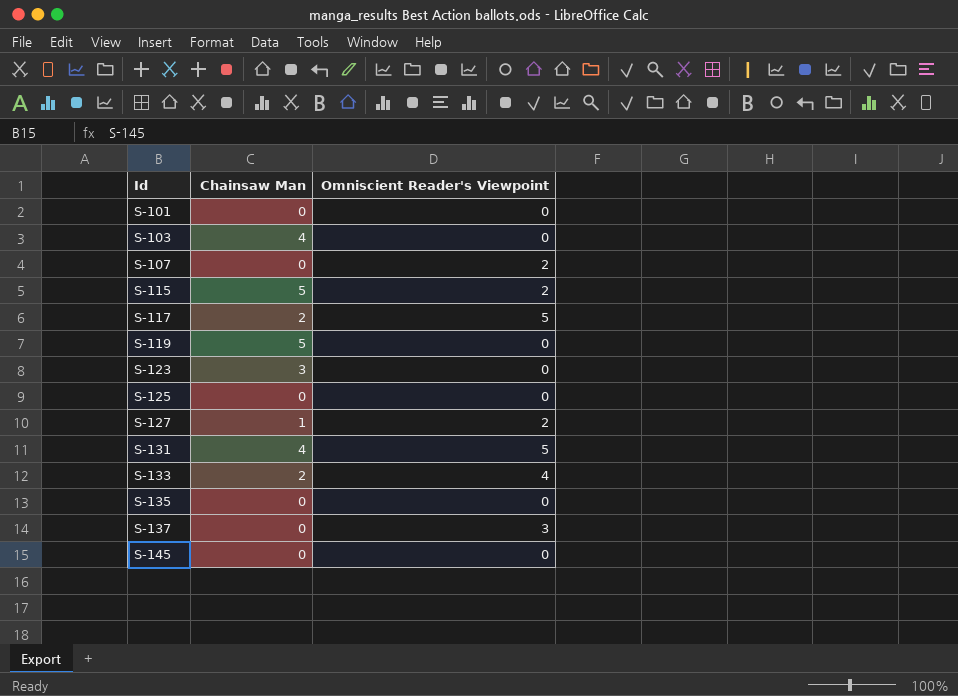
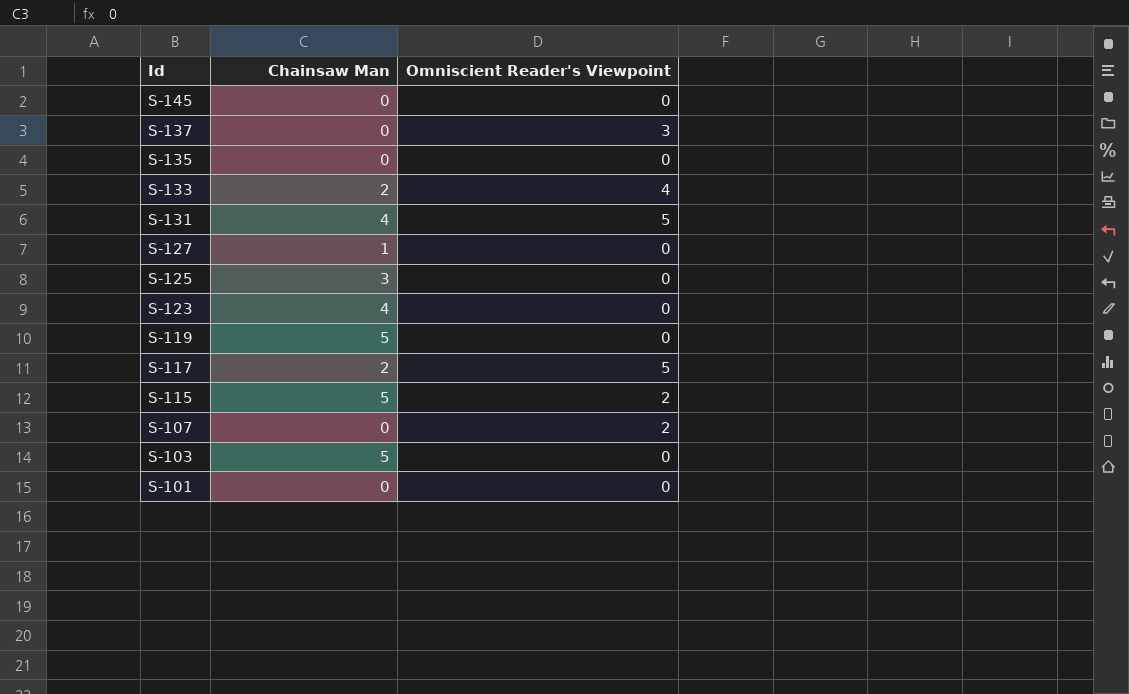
row order: Id ascending -> Id descending
S-127 | Omniscient Reader's Viewpoint: 2 -> 0
S-125 | Chainsaw Man: 0 -> 3
S-123 | Chainsaw Man: 3 -> 4
S-103 | Chainsaw Man: 4 -> 5

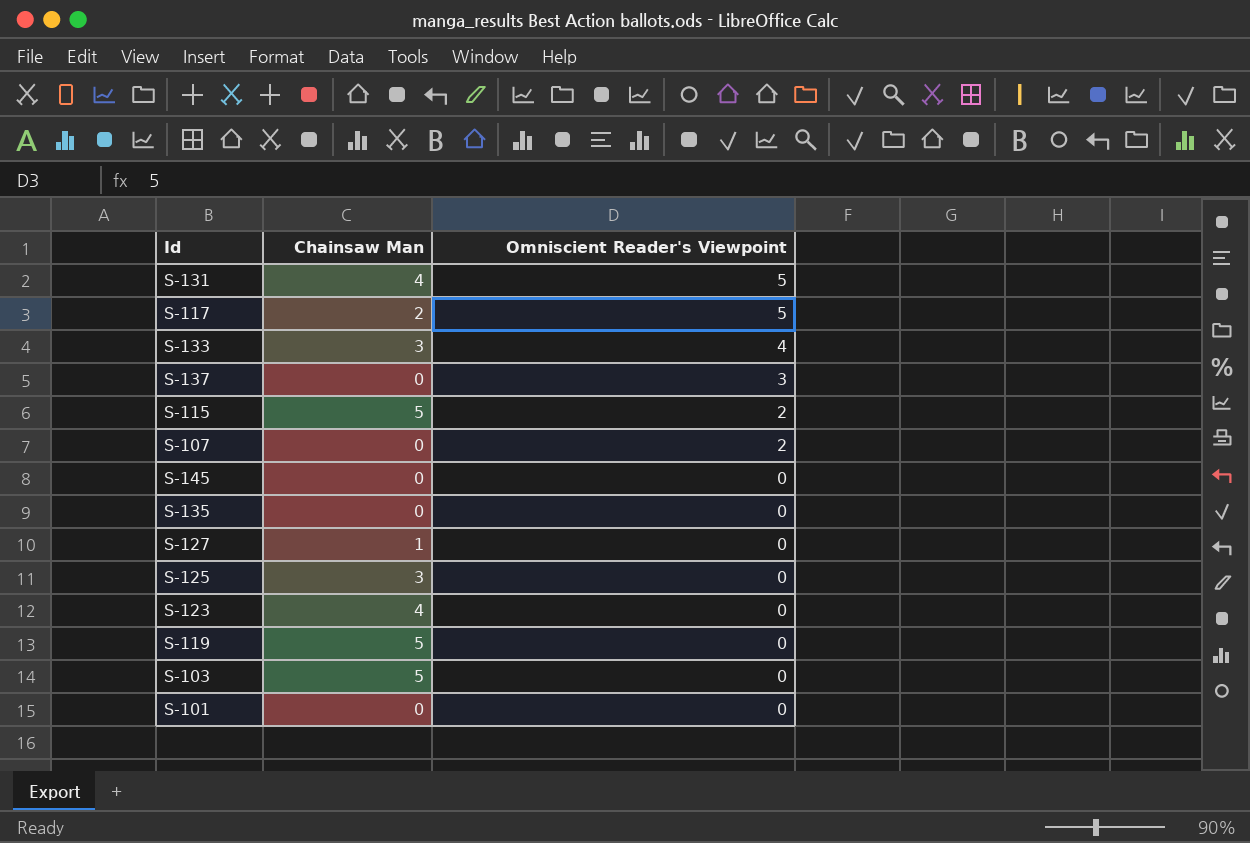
row order: Id descending -> Omniscient Reader's Viewpoint descending
S-133 | Chainsaw Man: 2 -> 3

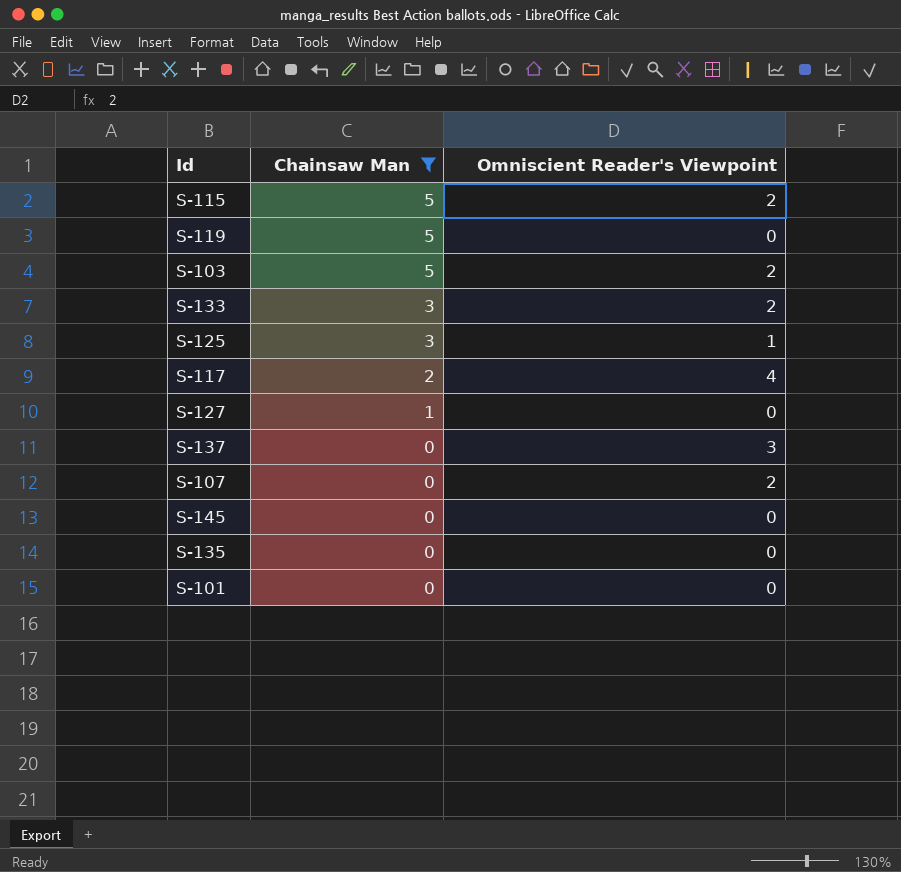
filter: none -> Chainsaw Man != 4
row order: Omniscient Reader's Viewpoint descending -> Chainsaw Man descending
S-103 | Omniscient Reader's Viewpoint: 0 -> 2
S-133 | Omniscient Reader's Viewpoint: 4 -> 2
S-125 | Omniscient Reader's Viewpoint: 0 -> 1
S-117 | Omniscient Reader's Viewpoint: 5 -> 4

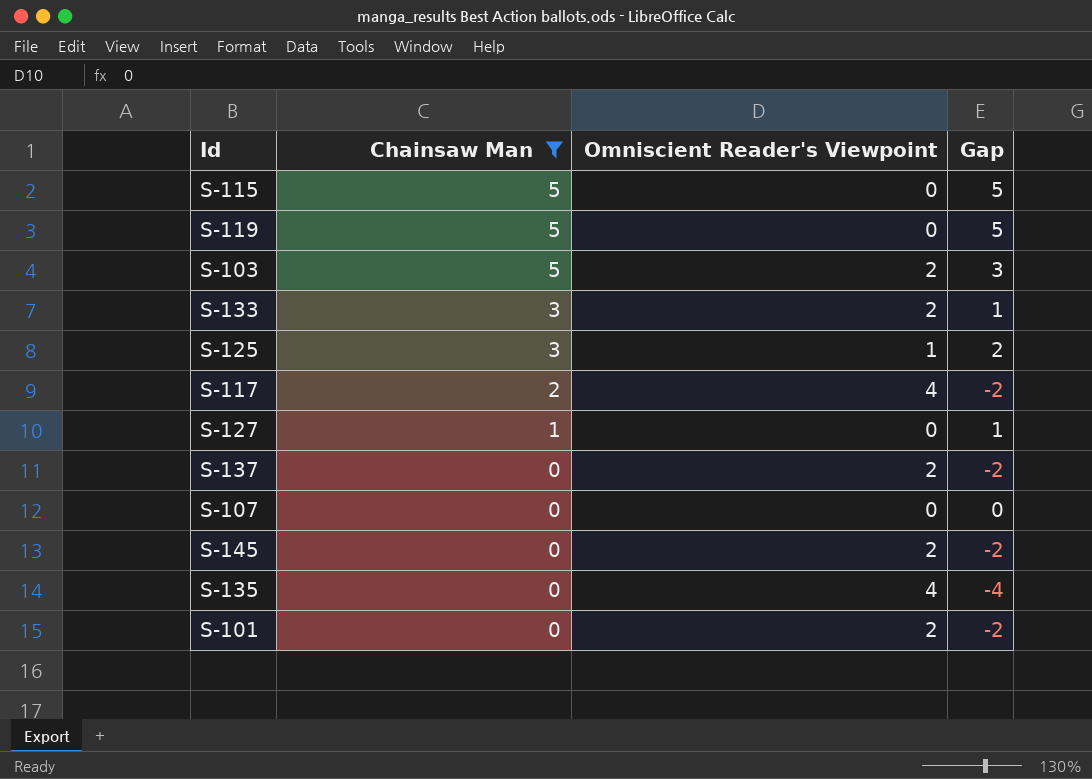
column Gap | formula: none -> [Chainsaw Man] - [Omniscient Reader's Viewpoint]
S-115 | Omniscient Reader's Viewpoint: 2 -> 0
S-137 | Omniscient Reader's Viewpoint: 3 -> 2
S-107 | Omniscient Reader's Viewpoint: 2 -> 0
S-145 | Omniscient Reader's Viewpoint: 0 -> 2
S-135 | Omniscient Reader's Viewpoint: 0 -> 4
S-101 | Omniscient Reader's Viewpoint: 0 -> 2

